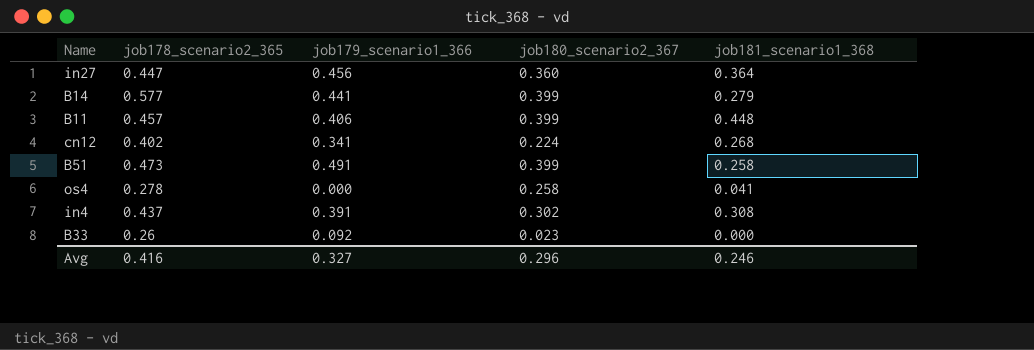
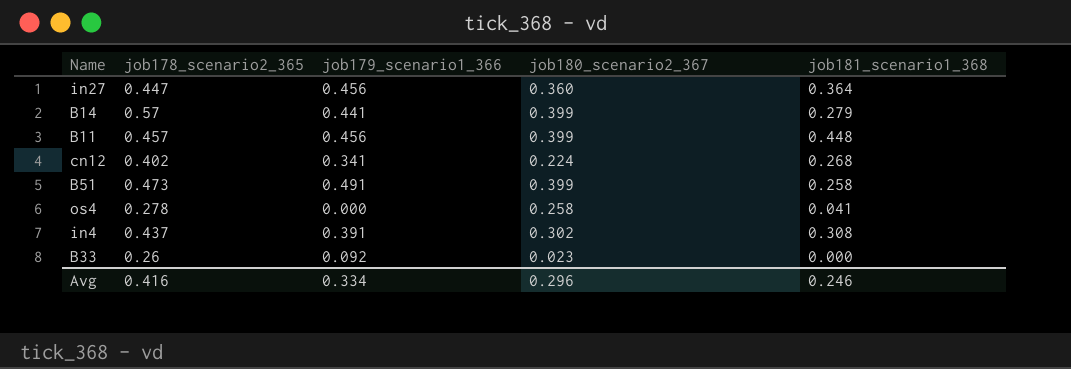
B14 | job178_scenario2_365: 0.577 -> 0.57
B11 | job179_scenario1_366: 0.406 -> 0.456
Avg | job179_scenario1_366: 0.327 -> 0.334

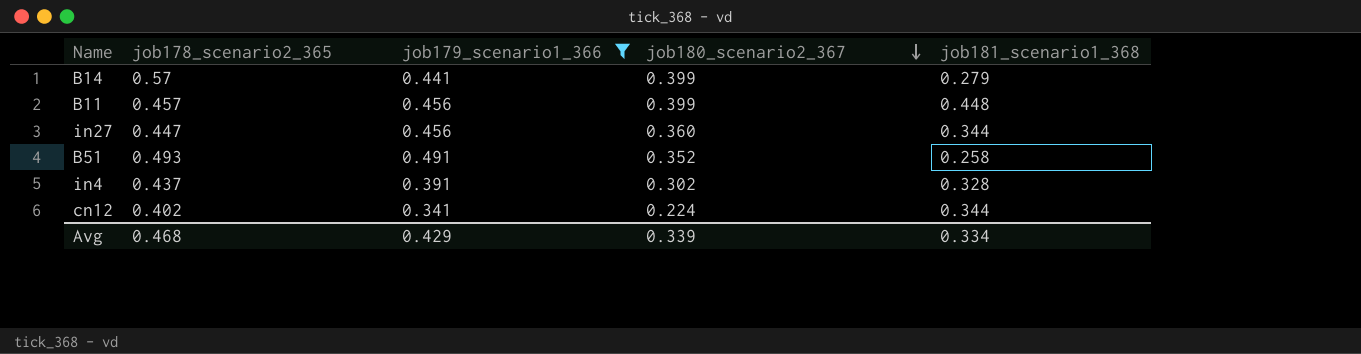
filter: none -> job179_scenario1_366 >= 0.341
row order: none -> job180_scenario2_367 descending
in27 | job181_scenario1_368: 0.364 -> 0.344
B51 | job178_scenario2_365: 0.473 -> 0.493
B51 | job180_scenario2_367: 0.399 -> 0.352
in4 | job181_scenario1_368: 0.308 -> 0.328
cn12 | job181_scenario1_368: 0.268 -> 0.344
Avg | job178_scenario2_365: 0.416 -> 0.468
Avg | job179_scenario1_366: 0.334 -> 0.429
Avg | job180_scenario2_367: 0.296 -> 0.339
Avg | job181_scenario1_368: 0.246 -> 0.334

